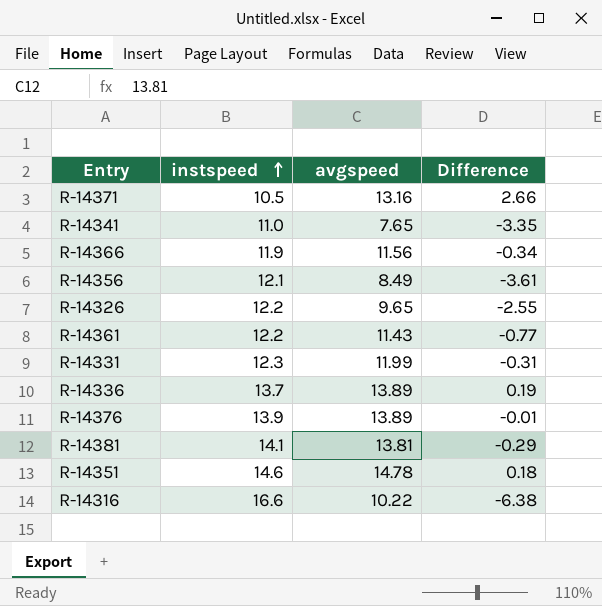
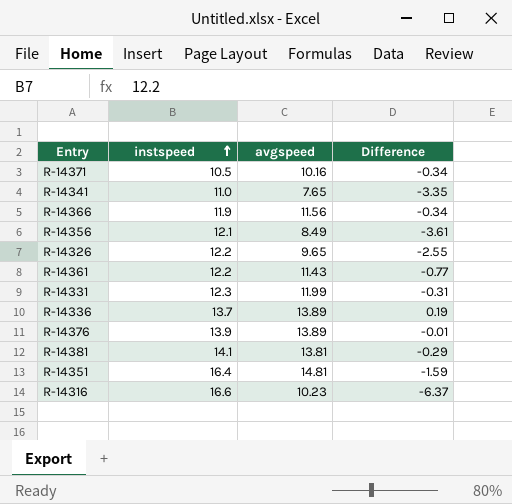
R-14371 | avgspeed: 13.16 -> 10.16
R-14371 | Difference: 2.66 -> -0.34
R-14351 | instspeed: 14.6 -> 16.4
R-14351 | avgspeed: 14.78 -> 14.81
R-14351 | Difference: 0.18 -> -1.59
R-14316 | avgspeed: 10.22 -> 10.23
R-14316 | Difference: -6.38 -> -6.37

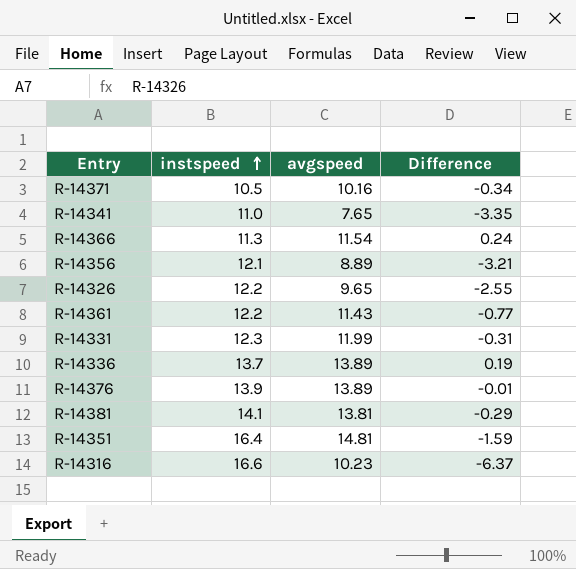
R-14366 | instspeed: 11.9 -> 11.3
R-14366 | avgspeed: 11.56 -> 11.54
R-14366 | Difference: -0.34 -> 0.24
R-14356 | avgspeed: 8.49 -> 8.89
R-14356 | Difference: -3.61 -> -3.21

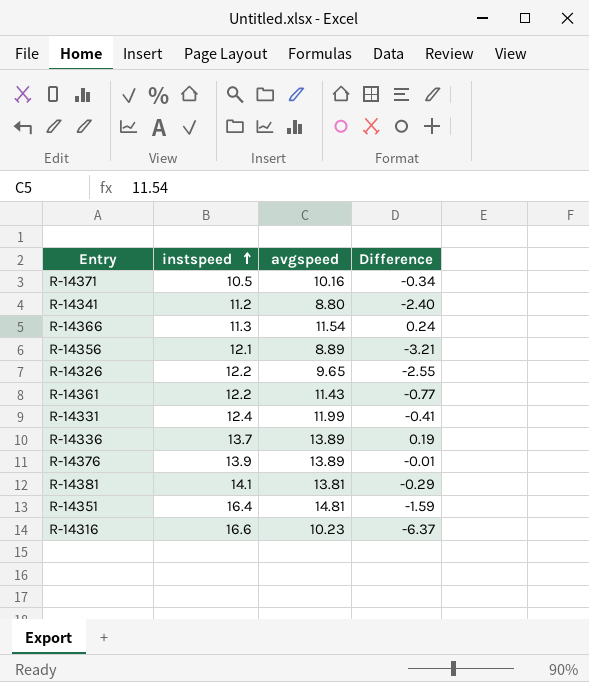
R-14341 | instspeed: 11.0 -> 11.2
R-14341 | avgspeed: 7.65 -> 8.80
R-14341 | Difference: -3.35 -> -2.40
R-14331 | instspeed: 12.3 -> 12.4
R-14331 | Difference: -0.31 -> -0.41

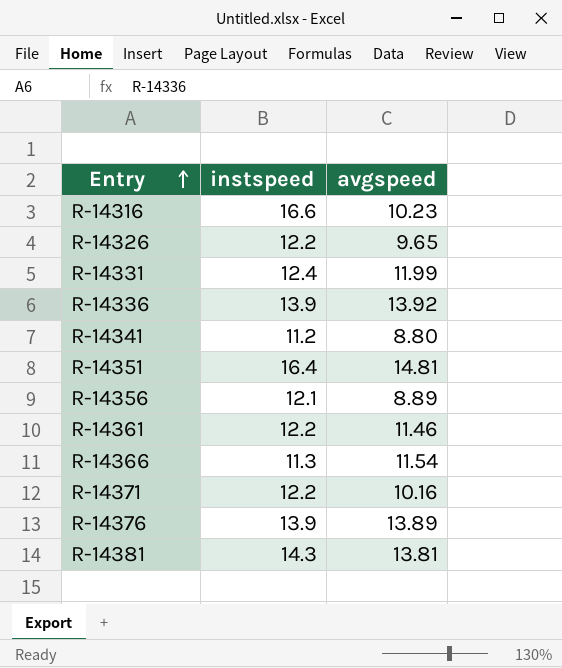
row order: instspeed ascending -> Entry ascending
column Difference | formula: [avgspeed] - [instspeed] -> none
R-14336 | instspeed: 13.7 -> 13.9
R-14336 | avgspeed: 13.89 -> 13.92
R-14361 | avgspeed: 11.43 -> 11.46
R-14371 | instspeed: 10.5 -> 12.2
R-14381 | instspeed: 14.1 -> 14.3

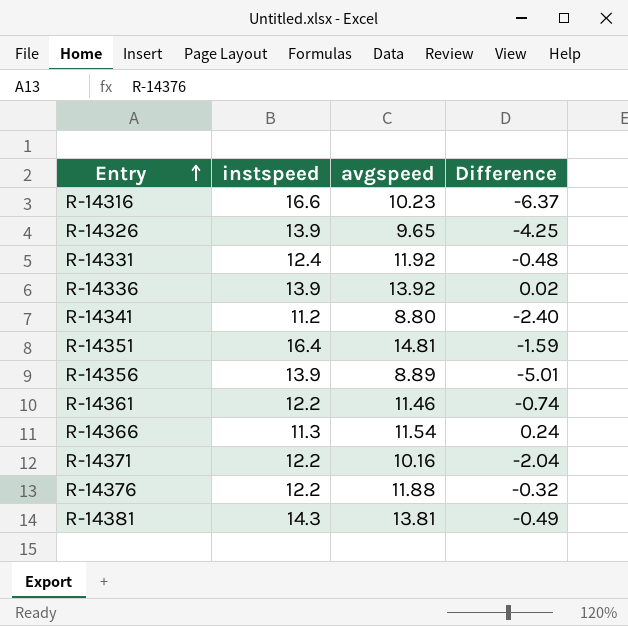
column Difference | formula: none -> [avgspeed] - [instspeed]
R-14326 | instspeed: 12.2 -> 13.9
R-14331 | avgspeed: 11.99 -> 11.92
R-14356 | instspeed: 12.1 -> 13.9
R-14376 | instspeed: 13.9 -> 12.2
R-14376 | avgspeed: 13.89 -> 11.88

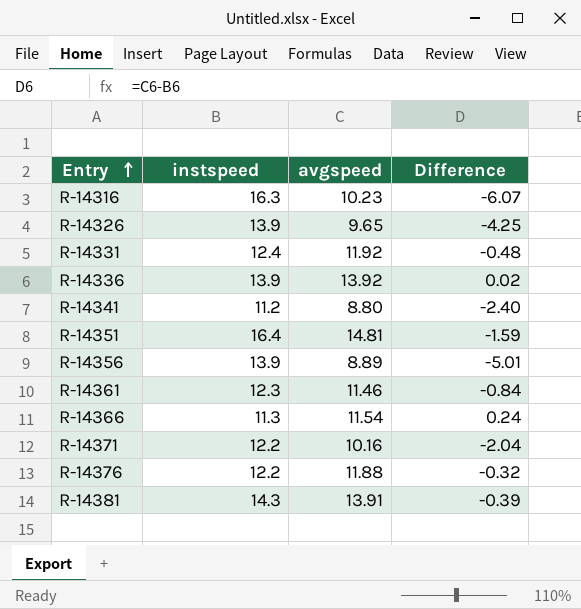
R-14316 | instspeed: 16.6 -> 16.3
R-14316 | Difference: -6.37 -> -6.07
R-14361 | instspeed: 12.2 -> 12.3
R-14361 | Difference: -0.74 -> -0.84
R-14381 | avgspeed: 13.81 -> 13.91
R-14381 | Difference: -0.49 -> -0.39

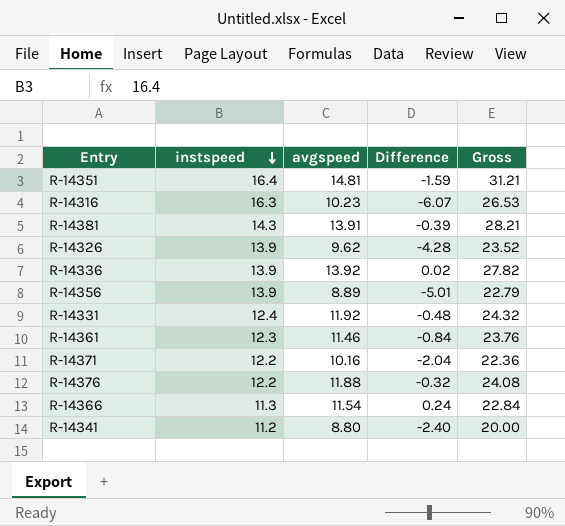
row order: Entry ascending -> instspeed descending
column Gross | formula: none -> [instspeed] + [avgspeed]
R-14326 | avgspeed: 9.65 -> 9.62
R-14326 | Difference: -4.25 -> -4.28

